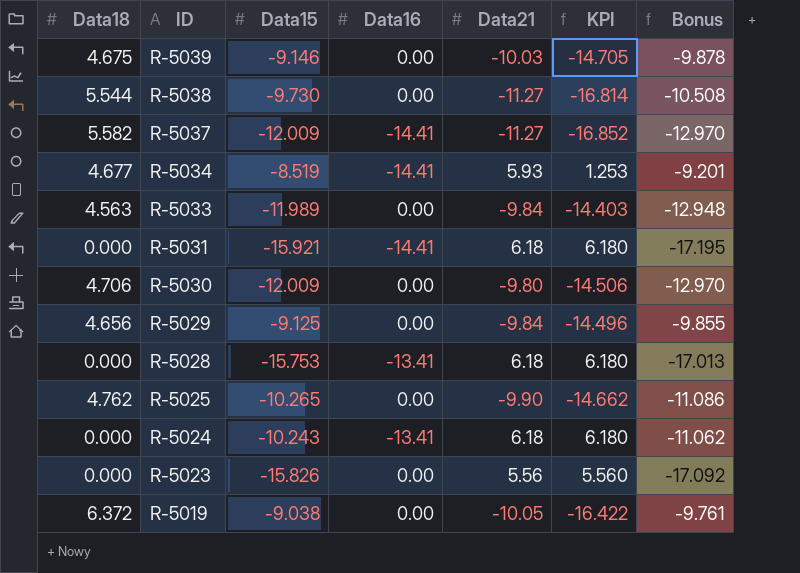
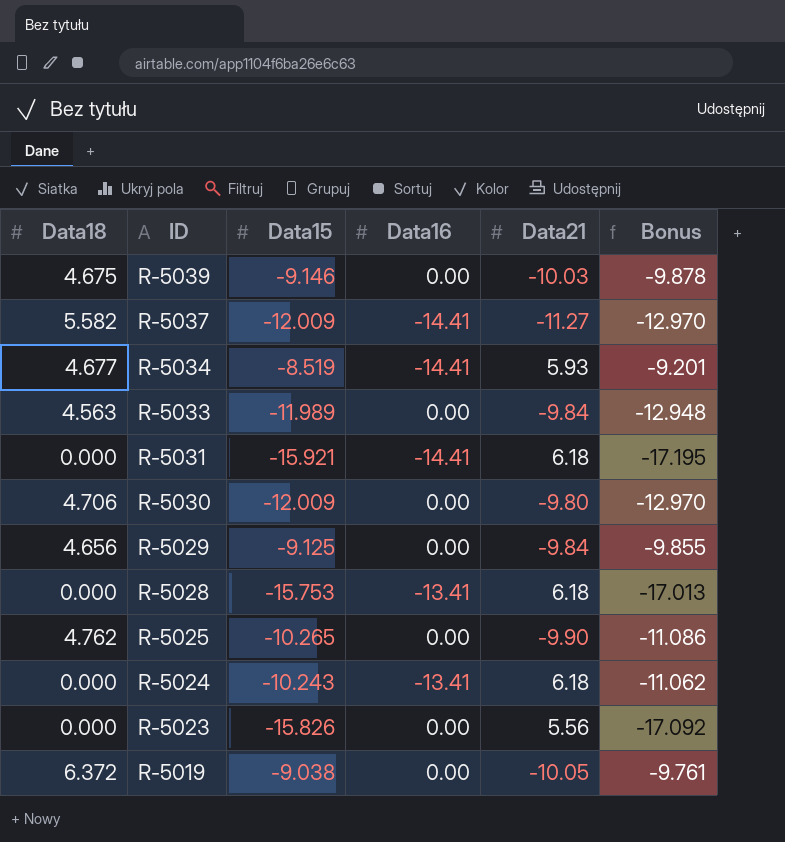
column KPI | formula: [Data21] - [Data18] -> none
row R-5038: 5.544 | -9.730 | 0.00 | -11.27 | -16.814 | -10.508 -> none

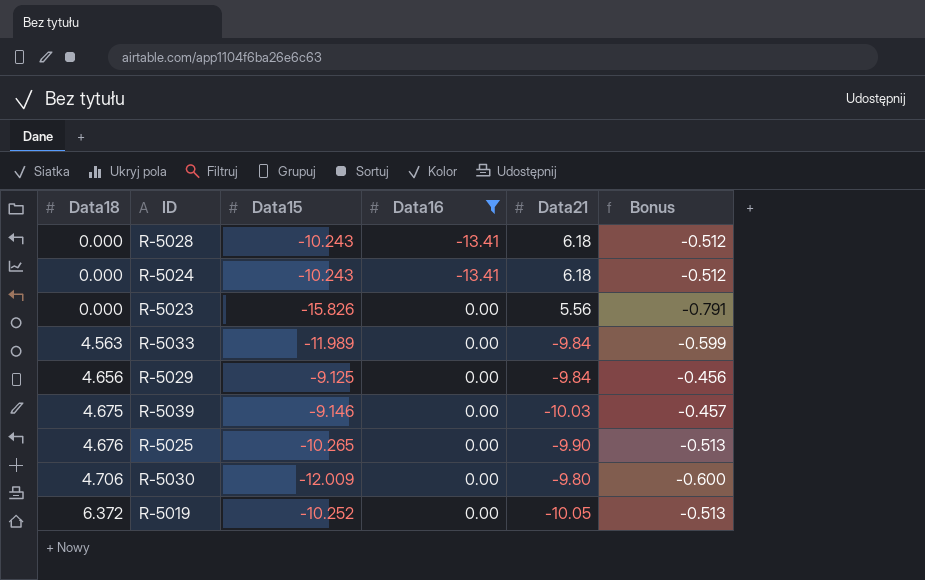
filter: none -> Data16 != -14.41
row order: ID descending -> Data18 ascending
column Bonus | formula: [Data15] * 1.08 -> [Data15] * 0.05
R-5028 | Data15: -15.753 -> -10.243
R-5025 | Data18: 4.762 -> 4.676
R-5019 | Data15: -9.038 -> -10.252

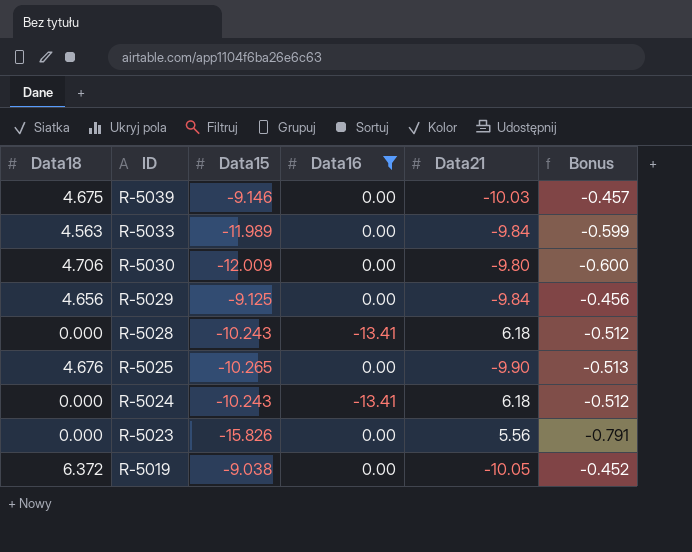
row order: Data18 ascending -> ID descending
R-5019 | Data15: -10.252 -> -9.038
R-5019 | Bonus: -0.513 -> -0.452

